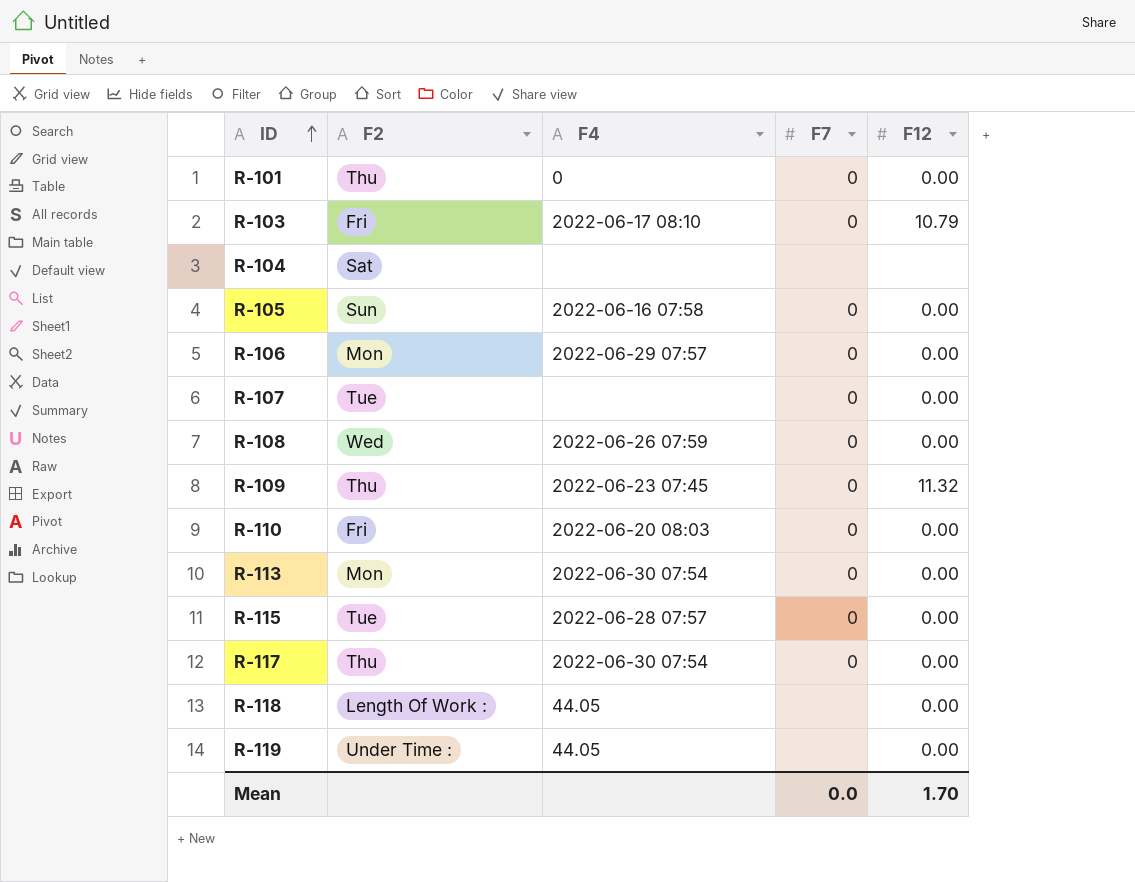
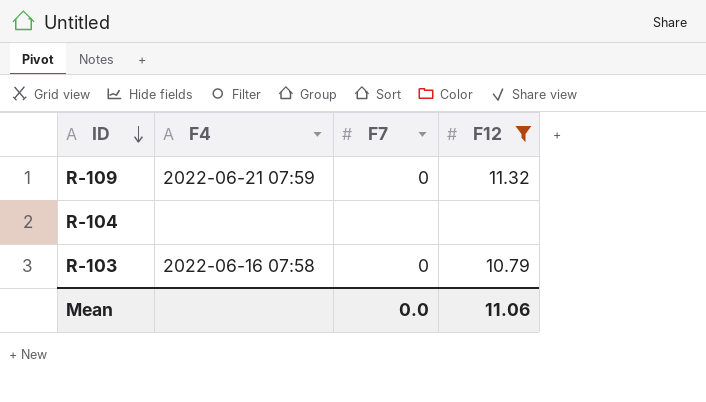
filter: none -> F12 != 0.00
row order: ID ascending -> ID descending
column F2 | position: 2 -> none
R-109 | F4: 2022-06-23 07:45 -> 2022-06-21 07:59
R-103 | F4: 2022-06-17 08:10 -> 2022-06-16 07:58
Mean | F12: 1.70 -> 11.06

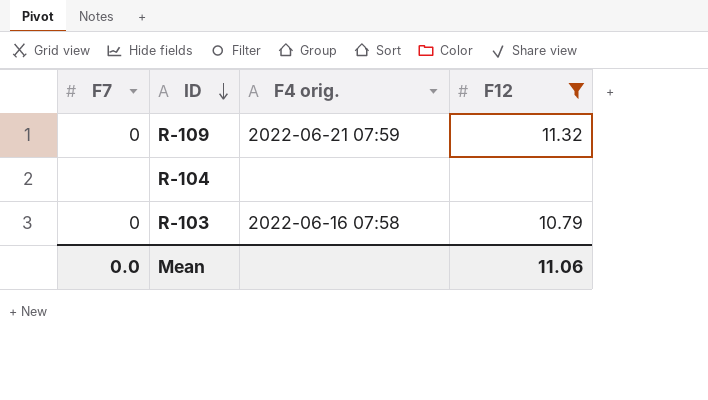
column F7 | position: 3 -> 1
column name: F4 -> F4 orig.

